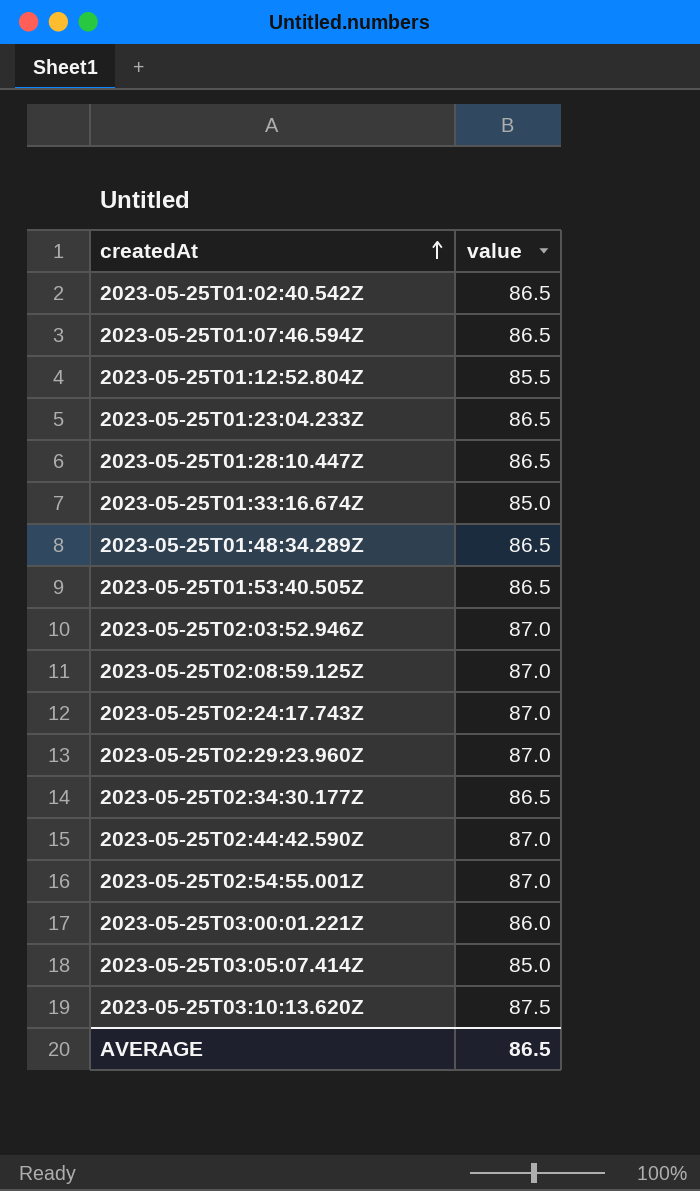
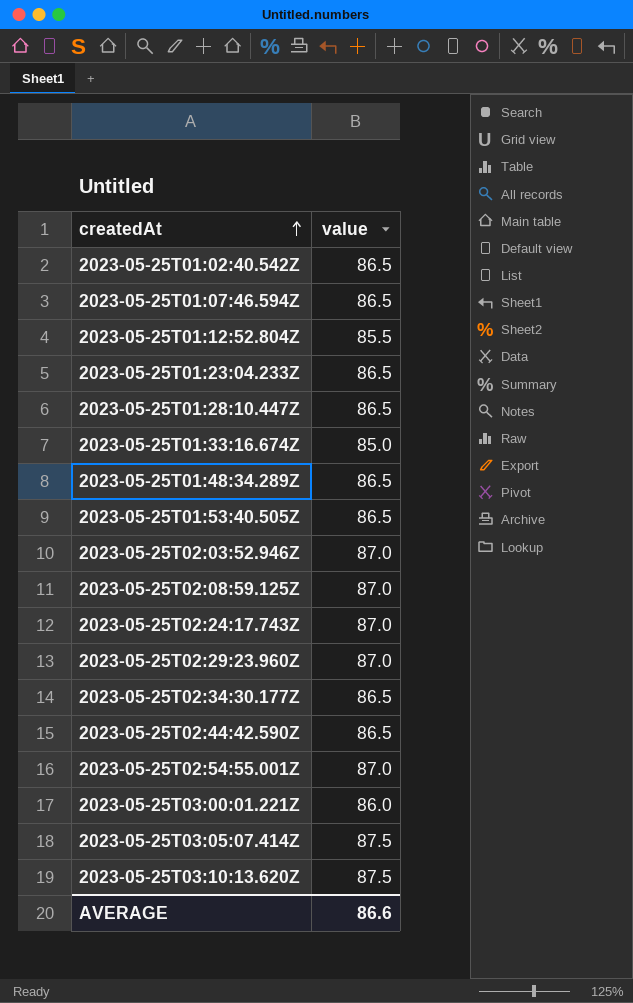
2023-05-25T02:44:42.590Z | value: 87.0 -> 86.5
2023-05-25T03:05:07.414Z | value: 85.0 -> 87.5
AVERAGE | value: 86.5 -> 86.6

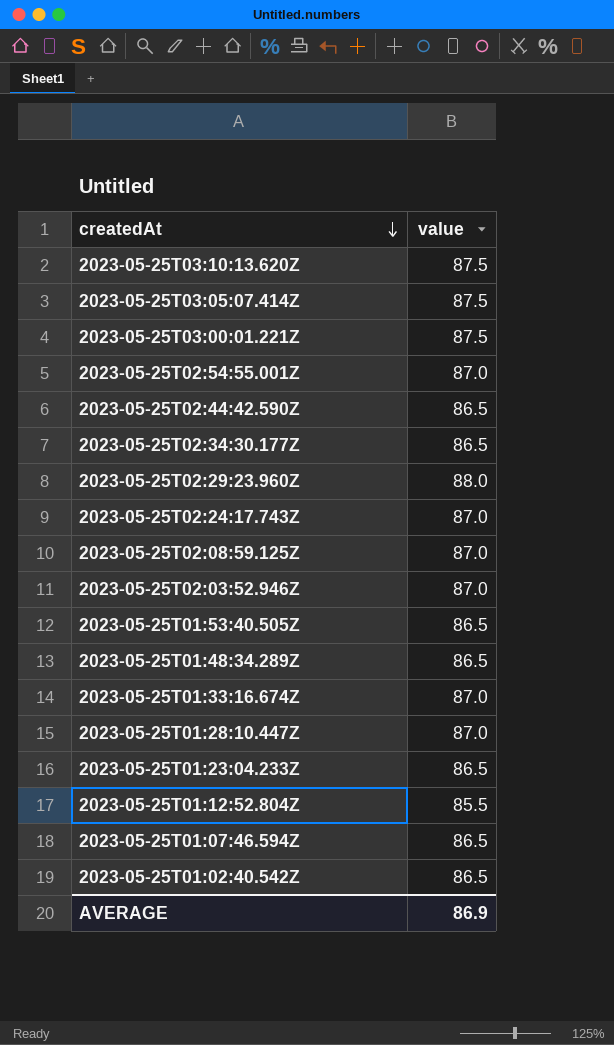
row order: createdAt ascending -> createdAt descending
2023-05-25T03:00:01.221Z | value: 86.0 -> 87.5
2023-05-25T02:29:23.960Z | value: 87.0 -> 88.0
2023-05-25T01:33:16.674Z | value: 85.0 -> 87.0
2023-05-25T01:28:10.447Z | value: 86.5 -> 87.0
AVERAGE | value: 86.6 -> 86.9

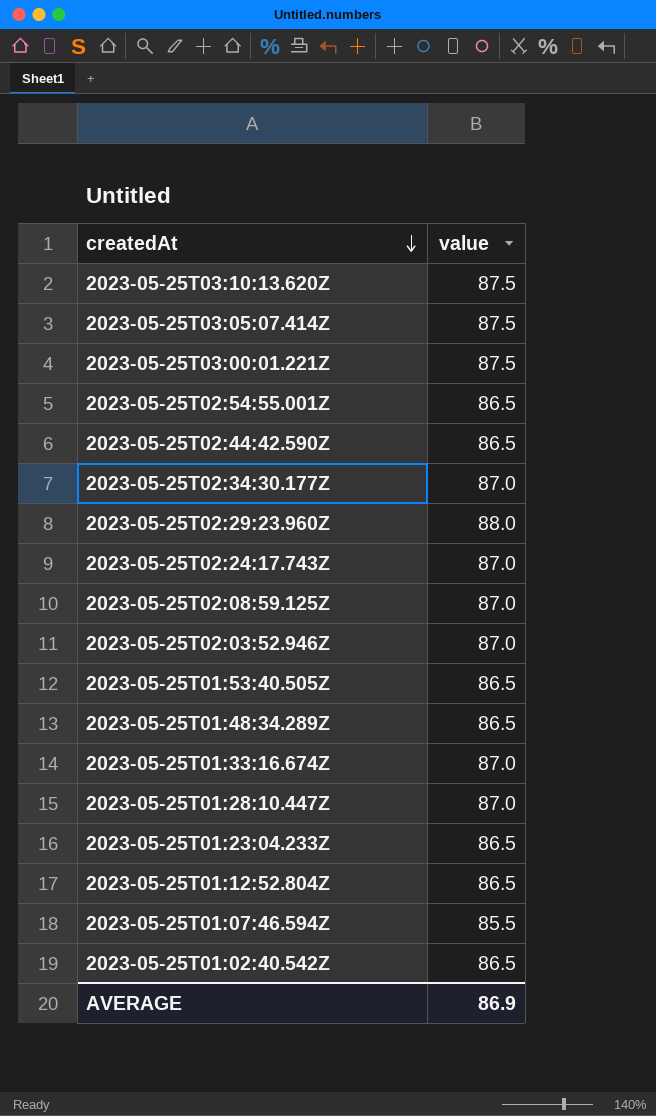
2023-05-25T02:54:55.001Z | value: 87.0 -> 86.5
2023-05-25T02:34:30.177Z | value: 86.5 -> 87.0
2023-05-25T01:12:52.804Z | value: 85.5 -> 86.5
2023-05-25T01:07:46.594Z | value: 86.5 -> 85.5

